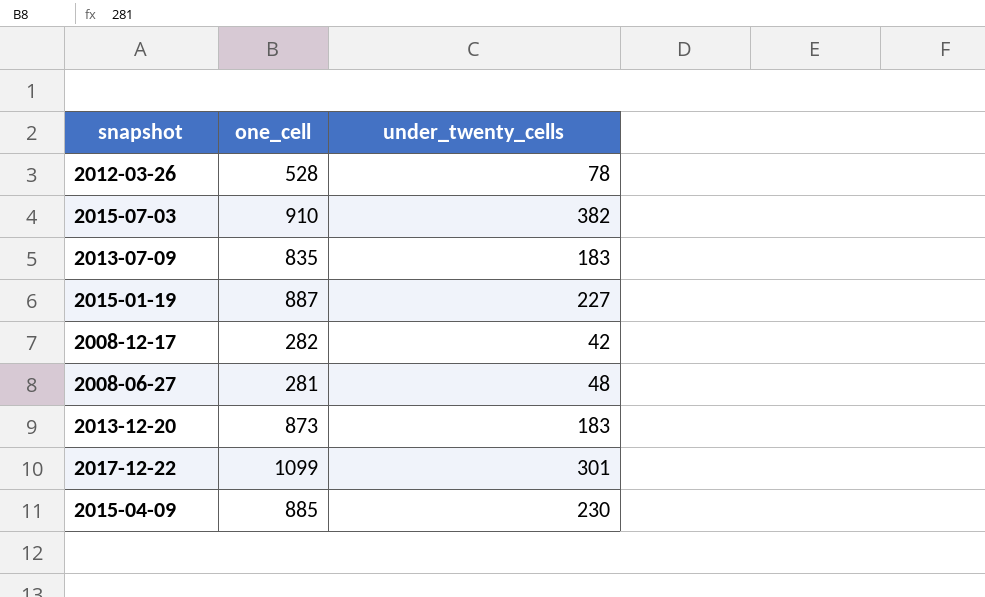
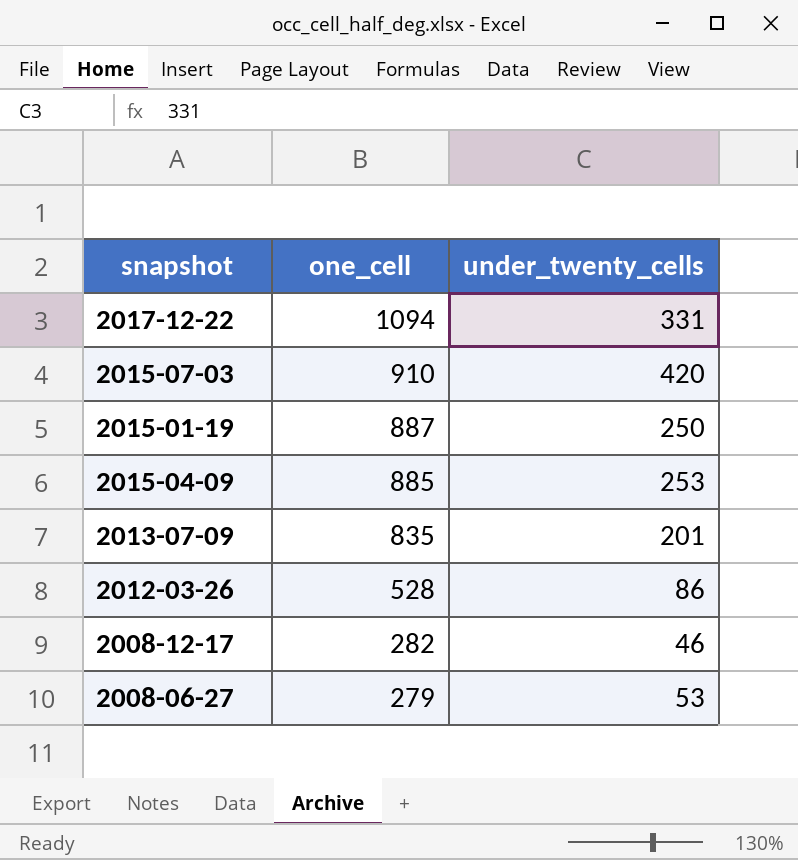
row order: none -> one_cell descending
row 2013-12-20: 873 | 183 -> none
2017-12-22 | one_cell: 1099 -> 1094
2017-12-22 | under_twenty_cells: 301 -> 331
2015-07-03 | under_twenty_cells: 382 -> 420
2015-01-19 | under_twenty_cells: 227 -> 250
2015-04-09 | under_twenty_cells: 230 -> 253
2013-07-09 | under_twenty_cells: 183 -> 201
2012-03-26 | under_twenty_cells: 78 -> 86
2008-12-17 | under_twenty_cells: 42 -> 46
2008-06-27 | one_cell: 281 -> 279
2008-06-27 | under_twenty_cells: 48 -> 53

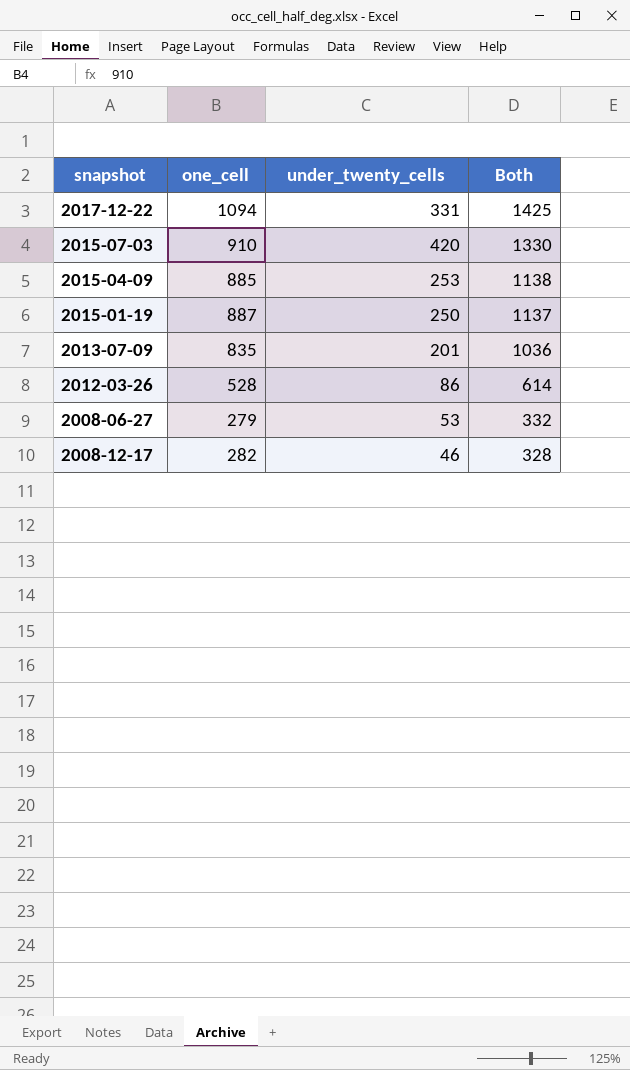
row order: one_cell descending -> Both descending
column Both | formula: none -> [one_cell] + [under_twenty_cells]

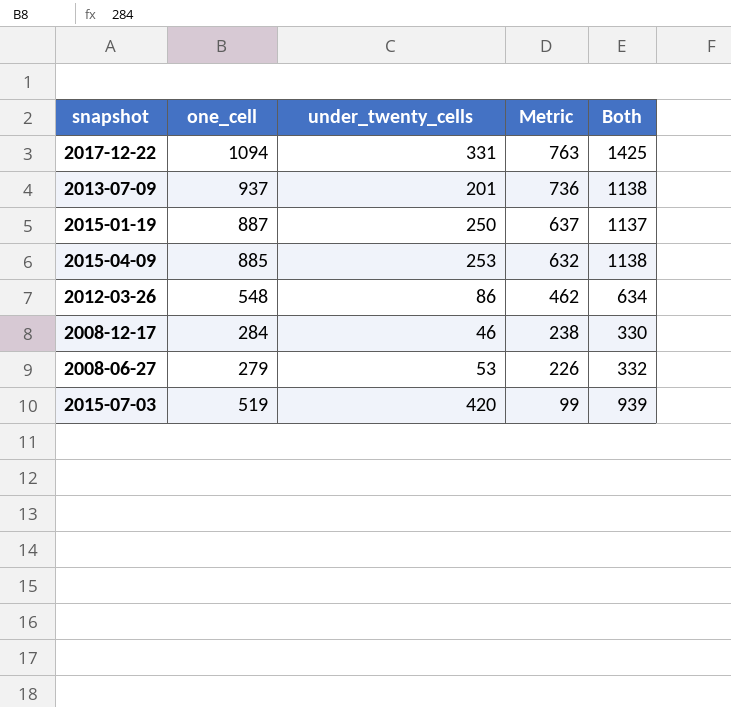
row order: Both descending -> Metric descending
column Metric | formula: none -> [one_cell] - [under_twenty_cells]
2013-07-09 | one_cell: 835 -> 937
2013-07-09 | Both: 1036 -> 1138
2012-03-26 | one_cell: 528 -> 548
2012-03-26 | Both: 614 -> 634
2008-12-17 | one_cell: 282 -> 284
2008-12-17 | Both: 328 -> 330
2015-07-03 | one_cell: 910 -> 519
2015-07-03 | Both: 1330 -> 939

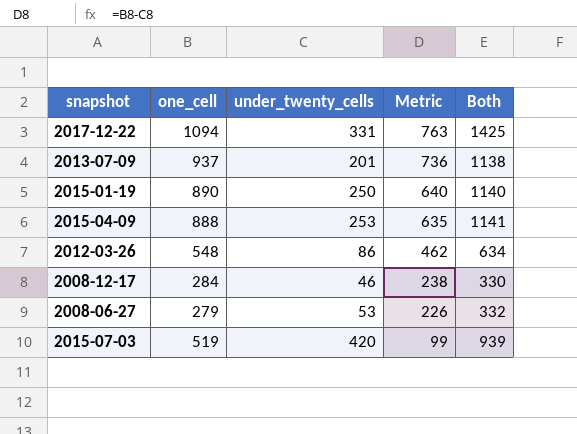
2015-01-19 | one_cell: 887 -> 890
2015-01-19 | Metric: 637 -> 640
2015-01-19 | Both: 1137 -> 1140
2015-04-09 | one_cell: 885 -> 888
2015-04-09 | Metric: 632 -> 635
2015-04-09 | Both: 1138 -> 1141

